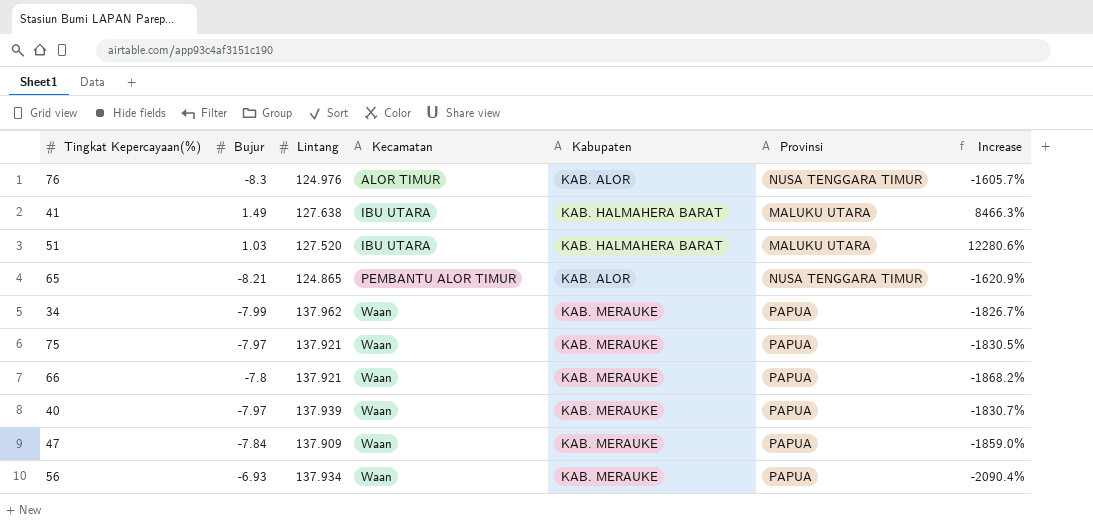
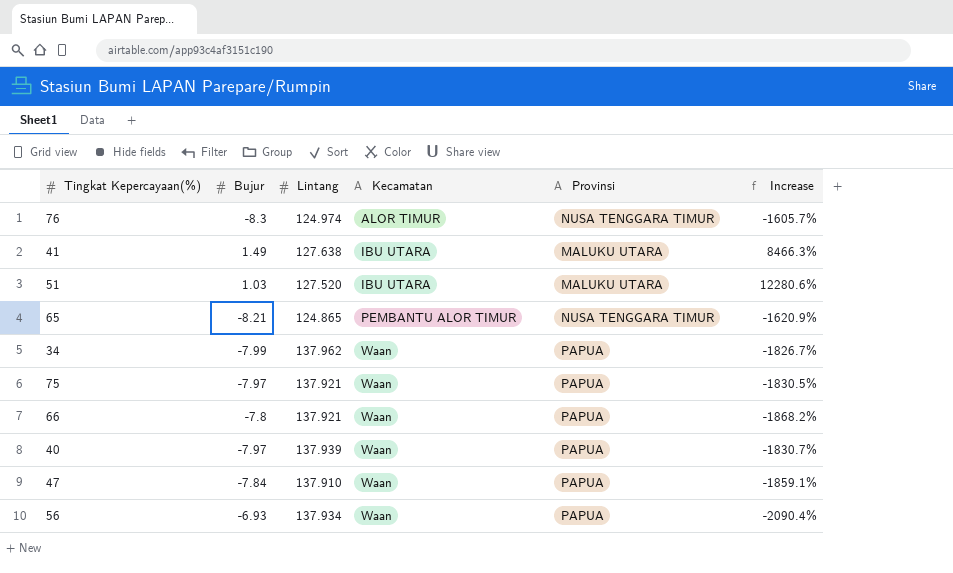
column Kabupaten | position: 5 -> none
76 | Lintang: 124.976 -> 124.974
47 | Lintang: 137.909 -> 137.910
47 | Increase: -1859.0% -> -1859.1%

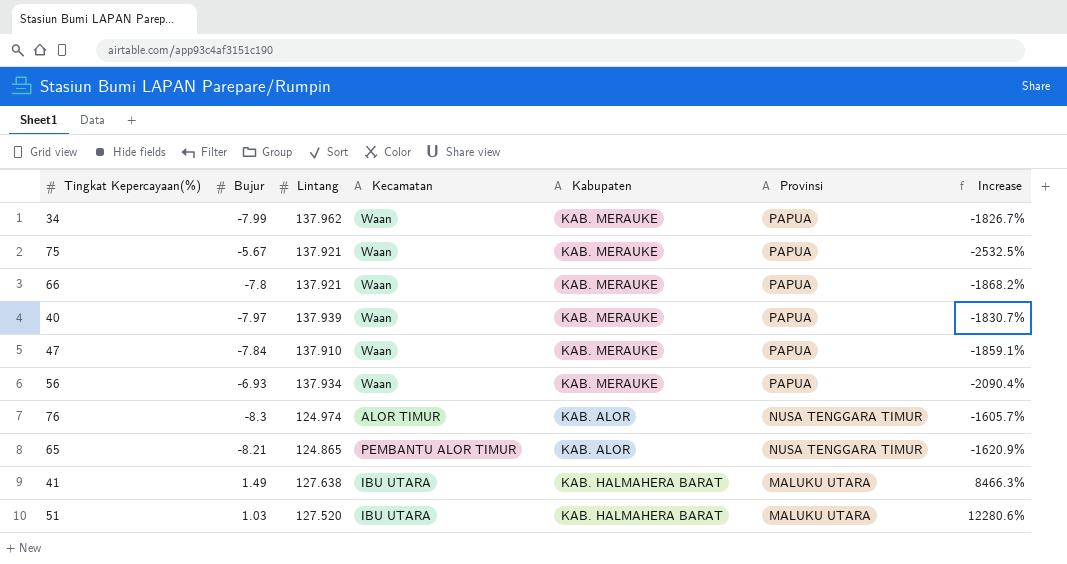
row order: Kecamatan ascending -> Provinsi descending
column Kabupaten | position: none -> 5
75 | Bujur: -7.97 -> -5.67
75 | Increase: -1830.5% -> -2532.5%

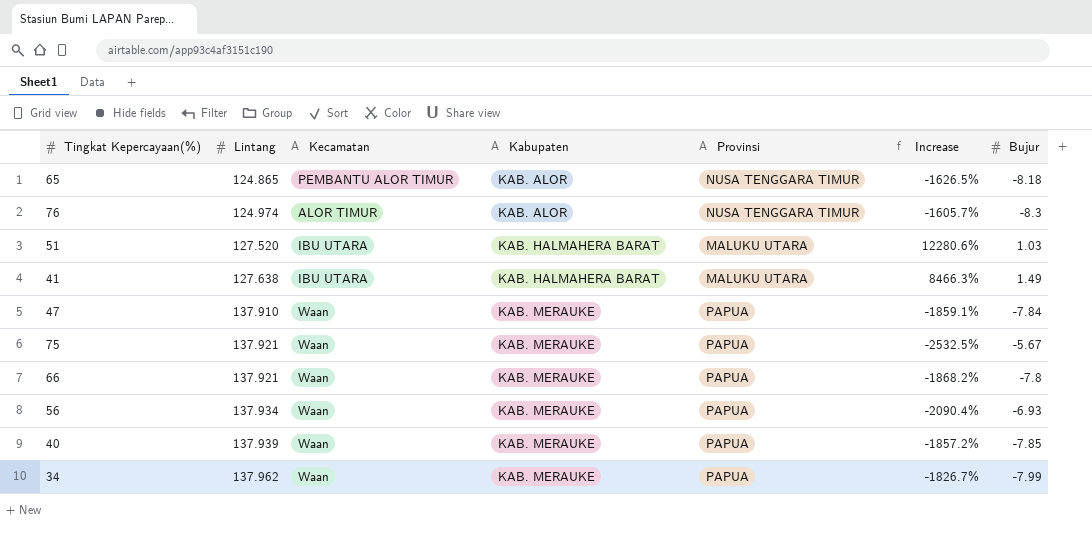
row order: Provinsi descending -> Lintang ascending
column Bujur | position: 2 -> 7
65 | Increase: -1620.9% -> -1626.5%
65 | Bujur: -8.21 -> -8.18
40 | Increase: -1830.7% -> -1857.2%
40 | Bujur: -7.97 -> -7.85

